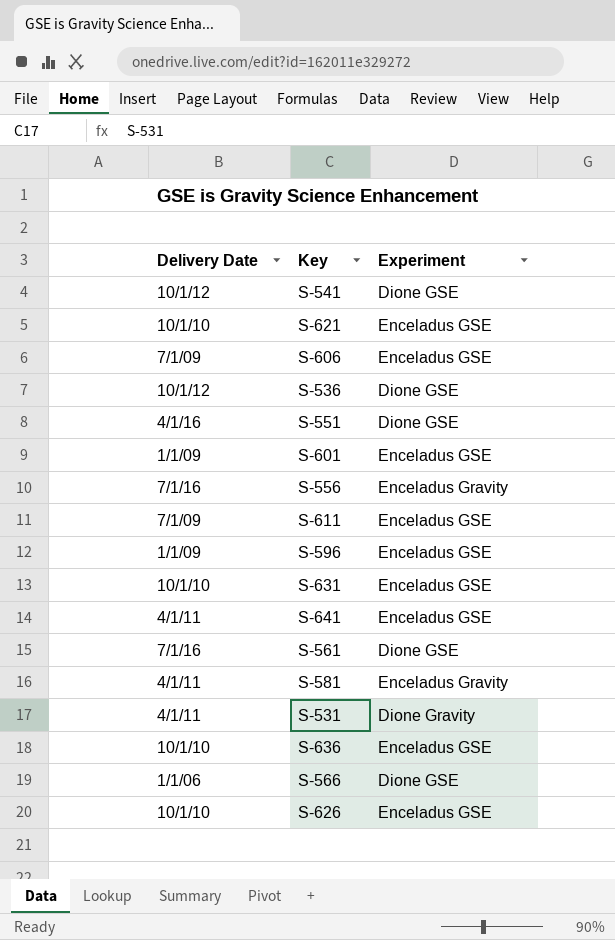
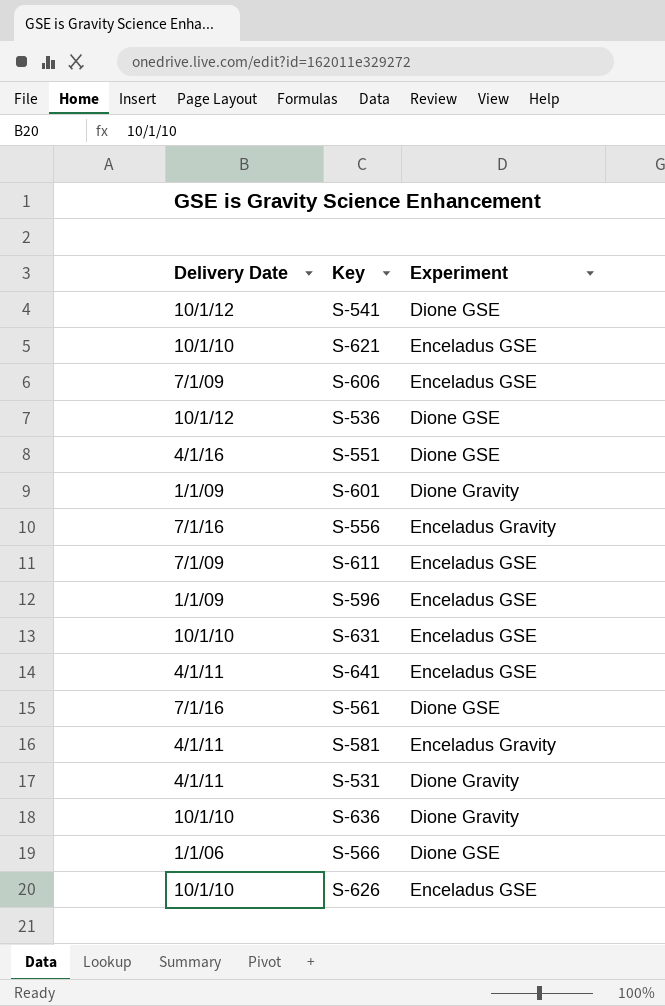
S-601 | Experiment: Enceladus GSE -> Dione Gravity
S-636 | Experiment: Enceladus GSE -> Dione Gravity

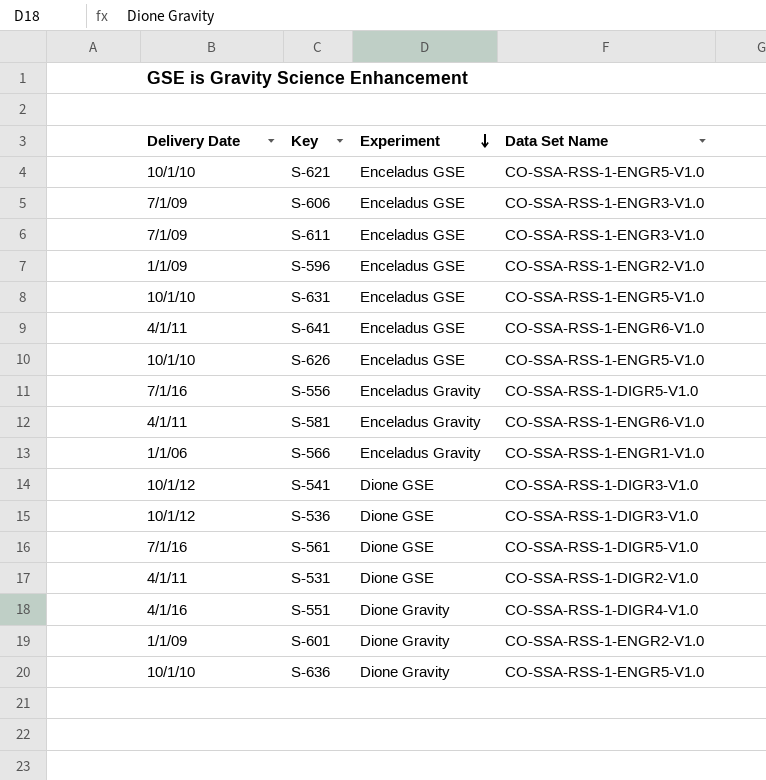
row order: none -> Experiment descending
column Data Set Name | position: none -> 4
S-566 | Experiment: Dione GSE -> Enceladus Gravity
S-531 | Experiment: Dione Gravity -> Dione GSE
S-551 | Experiment: Dione GSE -> Dione Gravity

